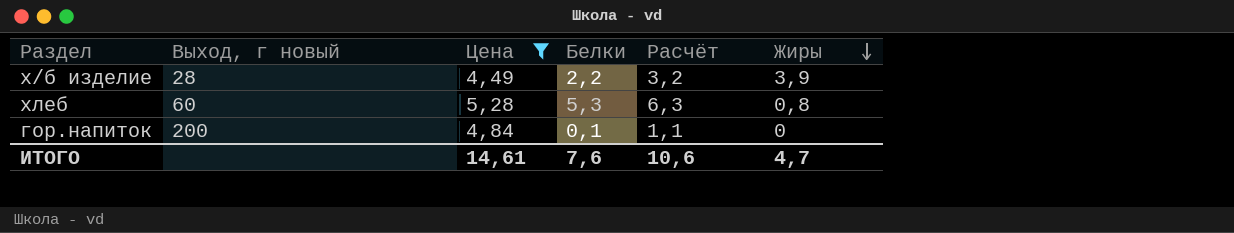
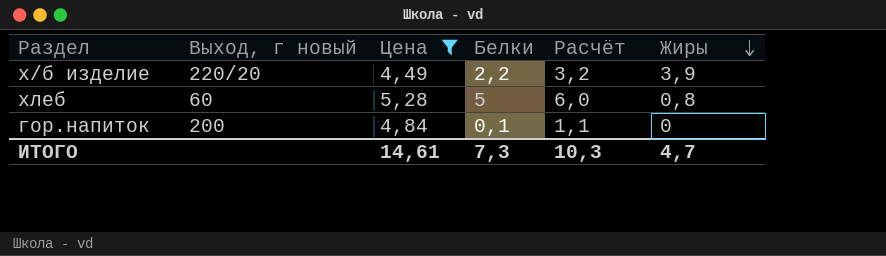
х/б изделие | Выход, г новый: 28 -> 220/20
хлеб | Белки: 5,3 -> 5
хлеб | Расчёт: 6,3 -> 6,0
ИТОГО | Белки: 7,6 -> 7,3
ИТОГО | Расчёт: 10,6 -> 10,3

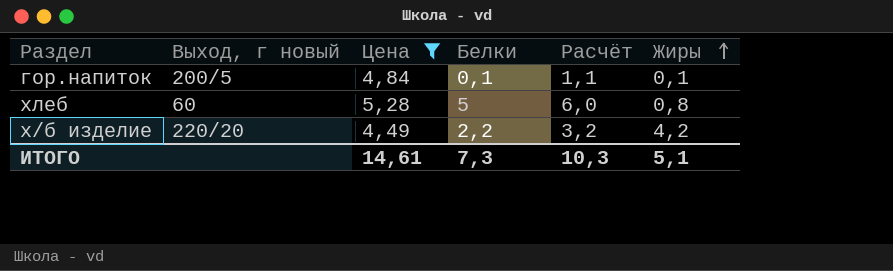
row order: Жиры descending -> Жиры ascending
гор.напиток | Выход, г новый: 200 -> 200/5
гор.напиток | Жиры: 0 -> 0,1
х/б изделие | Жиры: 3,9 -> 4,2
ИТОГО | Жиры: 4,7 -> 5,1

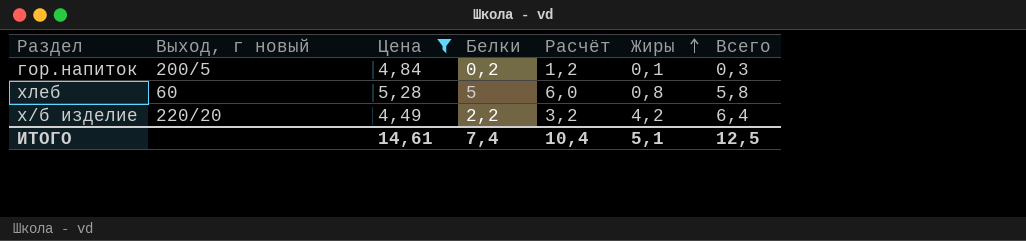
column Всего | formula: none -> [Белки] + [Жиры]
гор.напиток | Белки: 0,1 -> 0,2
гор.напиток | Расчёт: 1,1 -> 1,2
ИТОГО | Белки: 7,3 -> 7,4
ИТОГО | Расчёт: 10,3 -> 10,4

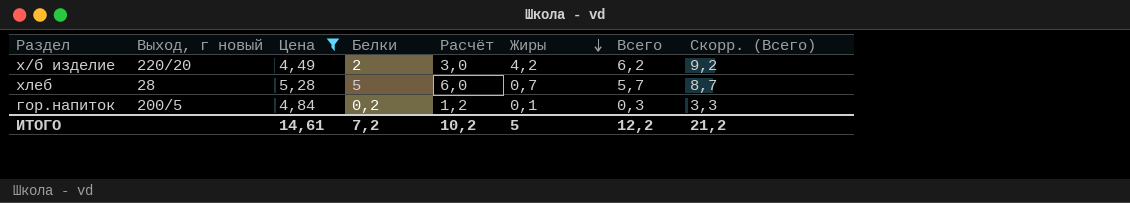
row order: Жиры ascending -> Жиры descending
column Скорр. (Всего) | formula: none -> [Всего] + 3
х/б изделие | Белки: 2,2 -> 2
х/б изделие | Расчёт: 3,2 -> 3,0
х/б изделие | Всего: 6,4 -> 6,2
хлеб | Выход, г новый: 60 -> 28
хлеб | Жиры: 0,8 -> 0,7
хлеб | Всего: 5,8 -> 5,7
ИТОГО | Белки: 7,4 -> 7,2
ИТОГО | Расчёт: 10,4 -> 10,2
ИТОГО | Жиры: 5,1 -> 5
ИТОГО | Всего: 12,5 -> 12,2

